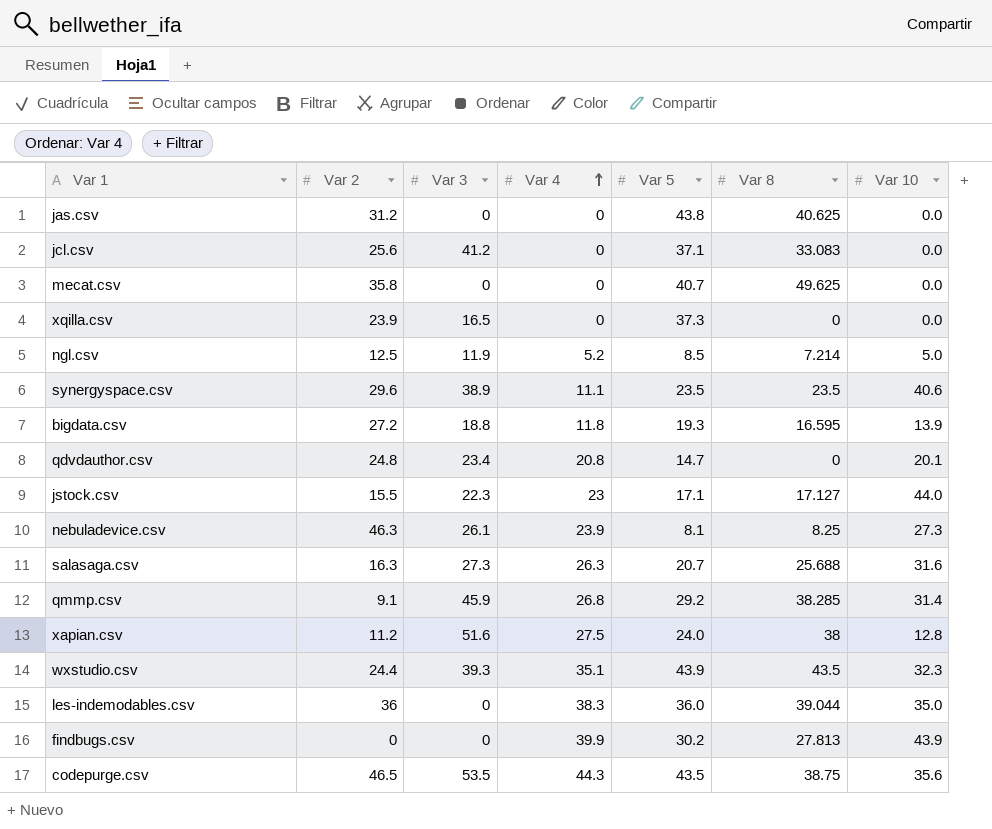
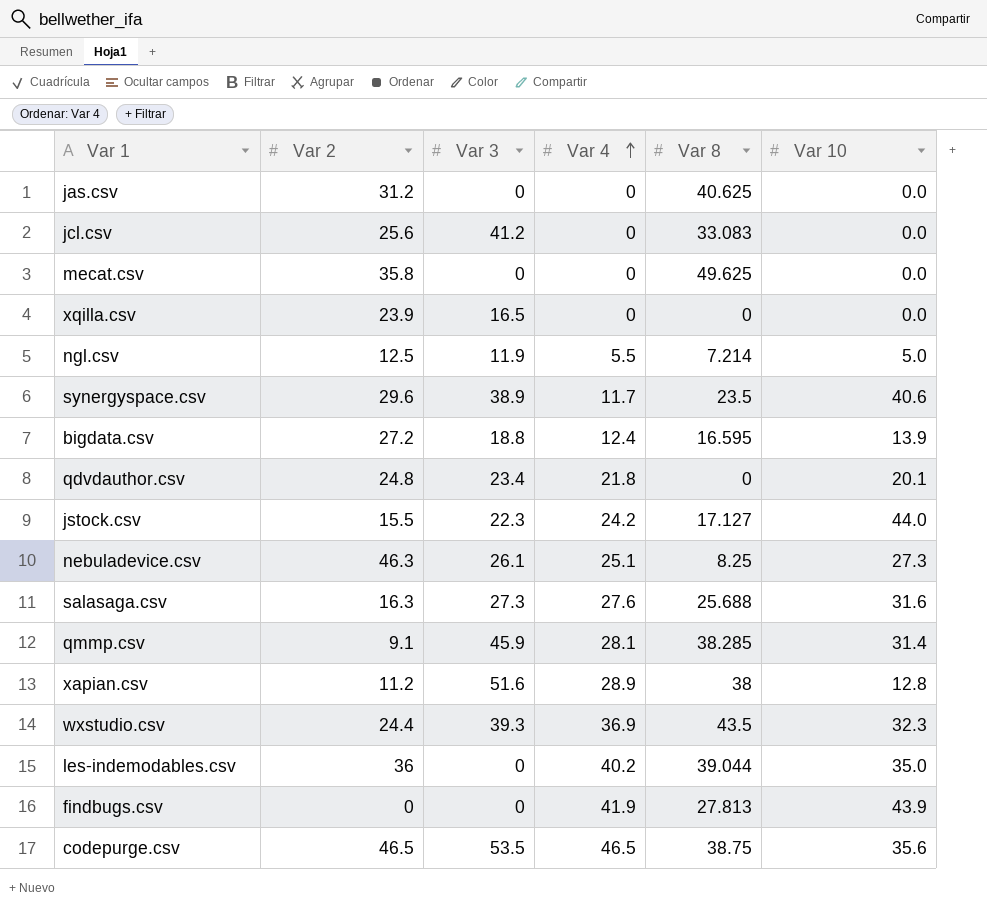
column Var 5 | position: 5 -> none
ngl.csv | Var 4: 5.2 -> 5.5
synergyspace.csv | Var 4: 11.1 -> 11.7
bigdata.csv | Var 4: 11.8 -> 12.4
qdvdauthor.csv | Var 4: 20.8 -> 21.8
jstock.csv | Var 4: 23 -> 24.2
nebuladevice.csv | Var 4: 23.9 -> 25.1
salasaga.csv | Var 4: 26.3 -> 27.6
qmmp.csv | Var 4: 26.8 -> 28.1
xapian.csv | Var 4: 27.5 -> 28.9
wxstudio.csv | Var 4: 35.1 -> 36.9
les-indemodables.csv | Var 4: 38.3 -> 40.2
findbugs.csv | Var 4: 39.9 -> 41.9
codepurge.csv | Var 4: 44.3 -> 46.5

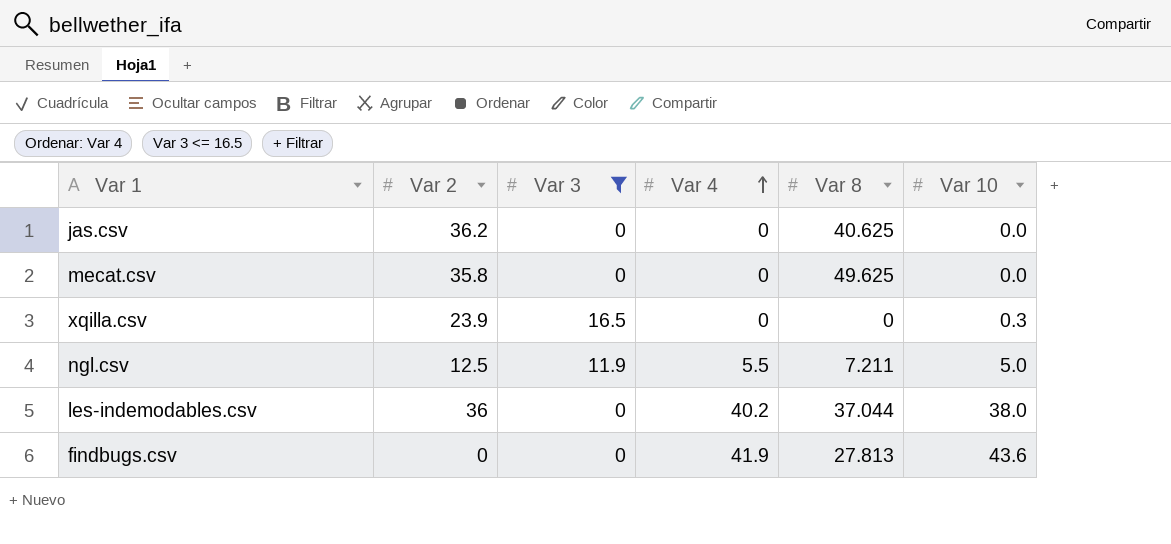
filter: none -> Var 3 <= 16.5
jas.csv | Var 2: 31.2 -> 36.2
xqilla.csv | Var 10: 0.0 -> 0.3
ngl.csv | Var 8: 7.214 -> 7.211
les-indemodables.csv | Var 8: 39.044 -> 37.044
les-indemodables.csv | Var 10: 35.0 -> 38.0
findbugs.csv | Var 10: 43.9 -> 43.6

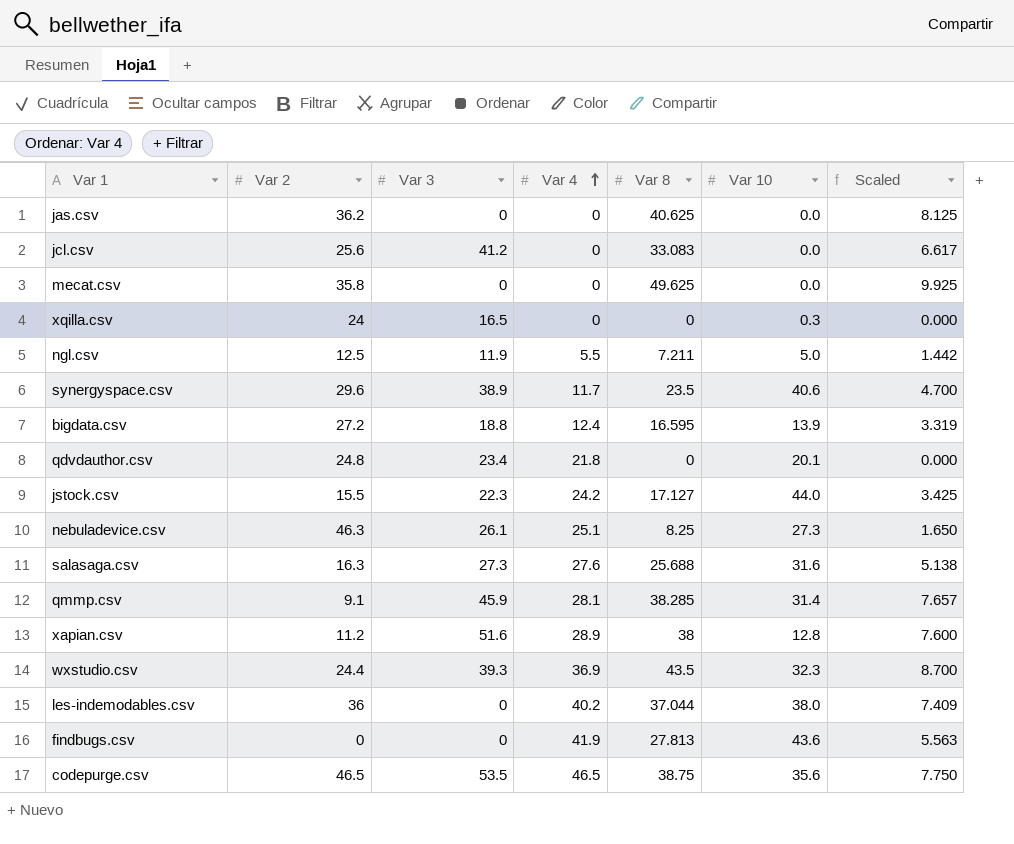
filter: Var 3 <= 16.5 -> none
column Scaled | formula: none -> [Var 8] * 0.2
xqilla.csv | Var 2: 23.9 -> 24

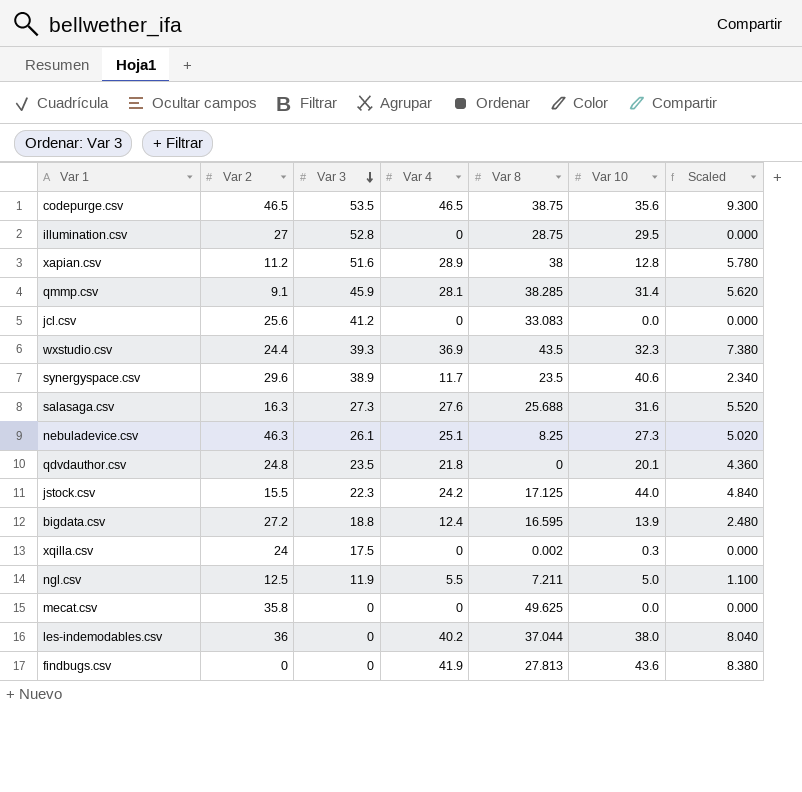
row order: Var 4 ascending -> Var 3 descending
column Scaled | formula: [Var 8] * 0.2 -> [Var 4] * 0.2
row jas.csv: 36.2 | 0 | 0 | 40.625 | 0.0 | 8.125 -> none
row illumination.csv: none -> 27 | 52.8 | 0 | 28.75 | 29.5 | 0.000
qdvdauthor.csv | Var 3: 23.4 -> 23.5
jstock.csv | Var 8: 17.127 -> 17.125
xqilla.csv | Var 3: 16.5 -> 17.5
xqilla.csv | Var 8: 0 -> 0.002

